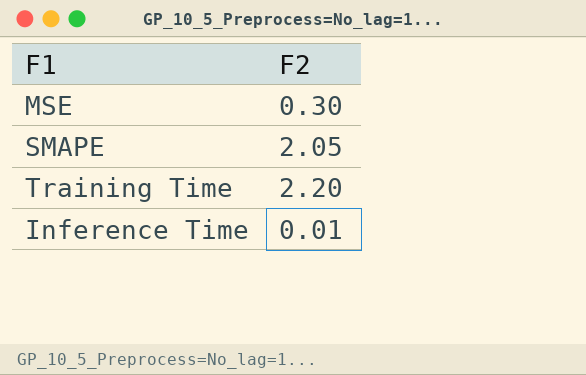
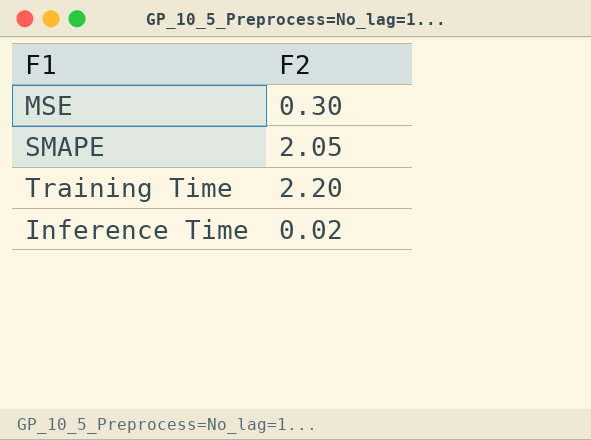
Inference Time | F2: 0.01 -> 0.02

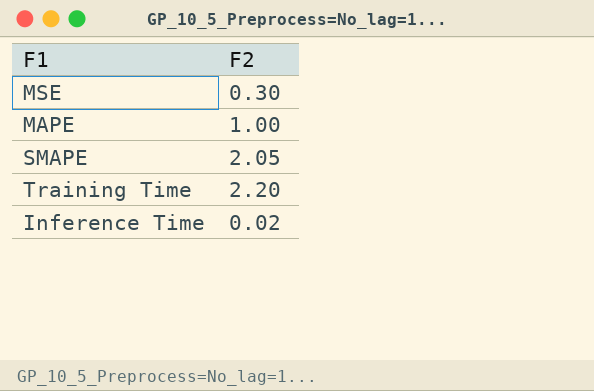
row MAPE: none -> 1.00

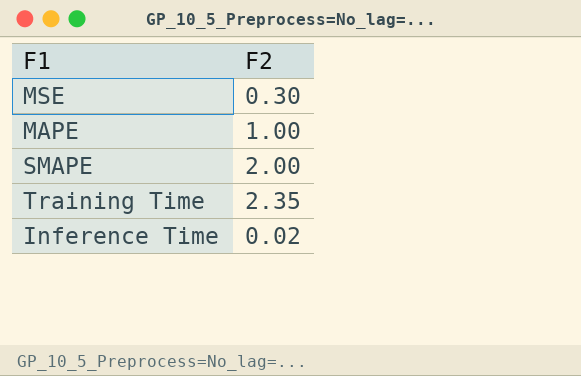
SMAPE | F2: 2.05 -> 2.00
Training Time | F2: 2.20 -> 2.35

